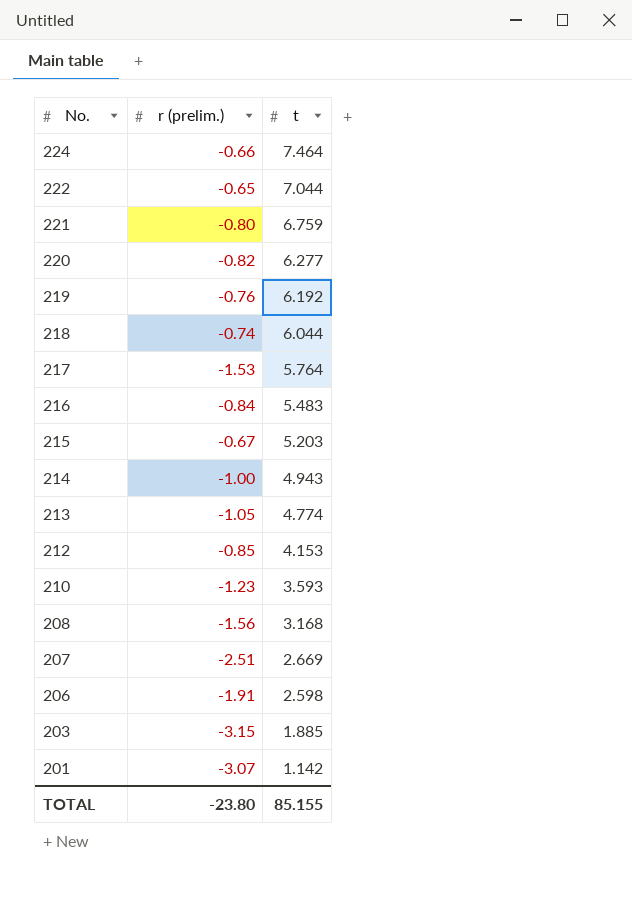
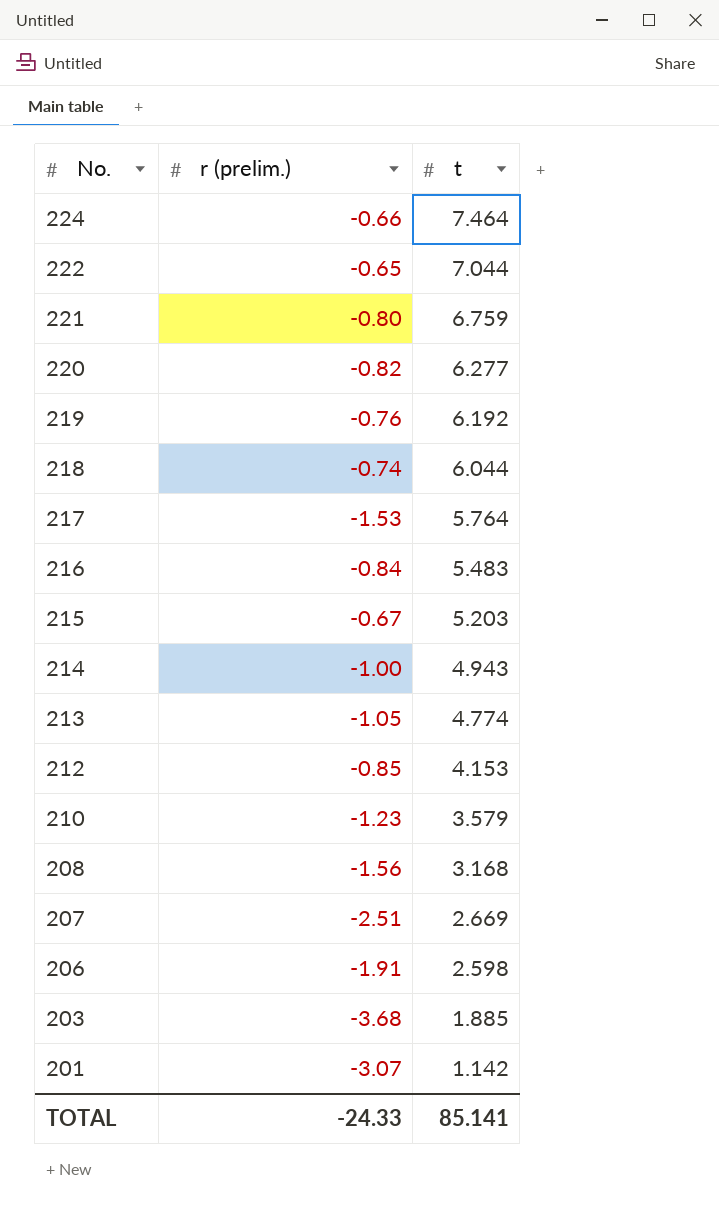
210 | t: 3.593 -> 3.579
203 | r (prelim.): -3.15 -> -3.68
TOTAL | r (prelim.): -23.80 -> -24.33
TOTAL | t: 85.155 -> 85.141

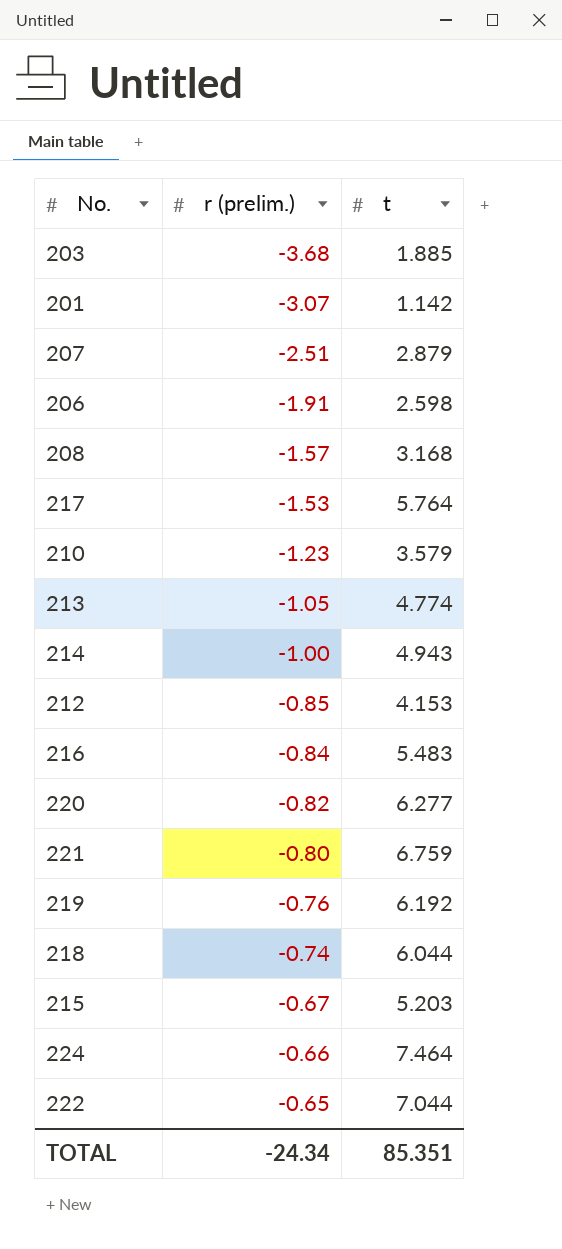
row order: No. descending -> r (prelim.) ascending
207 | t: 2.669 -> 2.879
208 | r (prelim.): -1.56 -> -1.57
TOTAL | r (prelim.): -24.33 -> -24.34
TOTAL | t: 85.141 -> 85.351

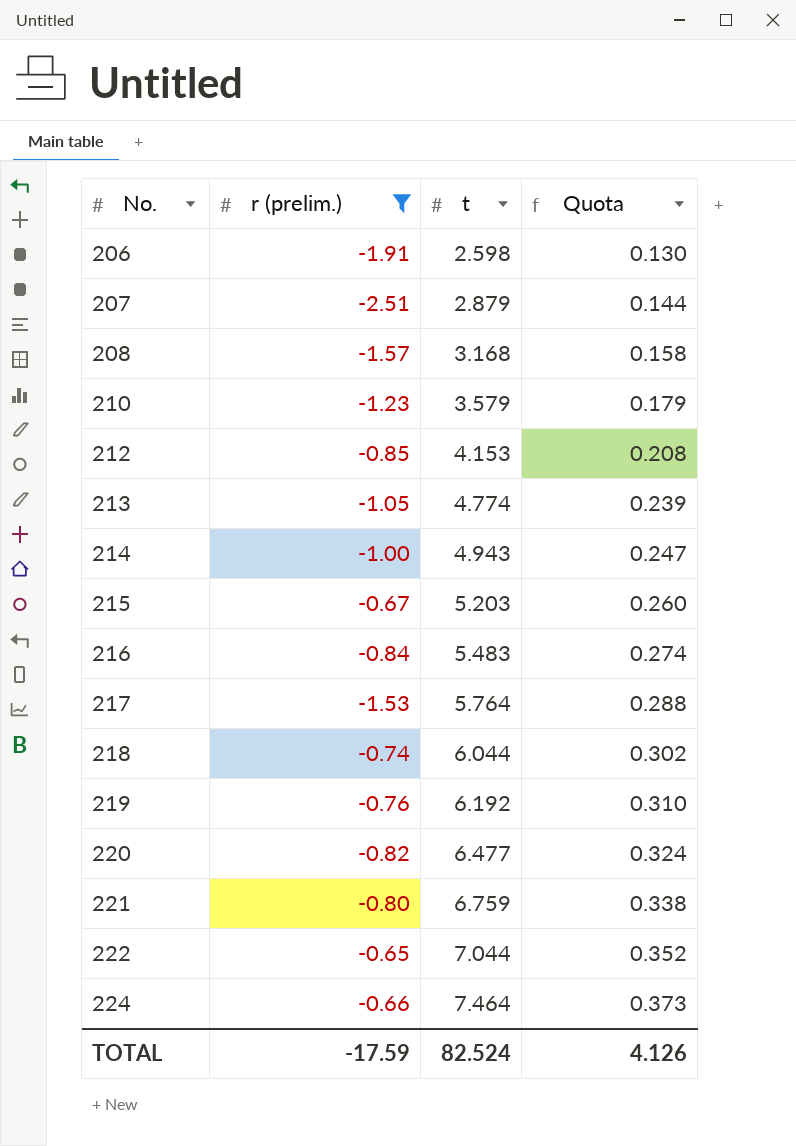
filter: none -> r (prelim.) >= -2.51
row order: r (prelim.) ascending -> No. ascending
column Quota | formula: none -> [t] * 0.05
220 | t: 6.277 -> 6.477
TOTAL | r (prelim.): -24.34 -> -17.59
TOTAL | t: 85.351 -> 82.524

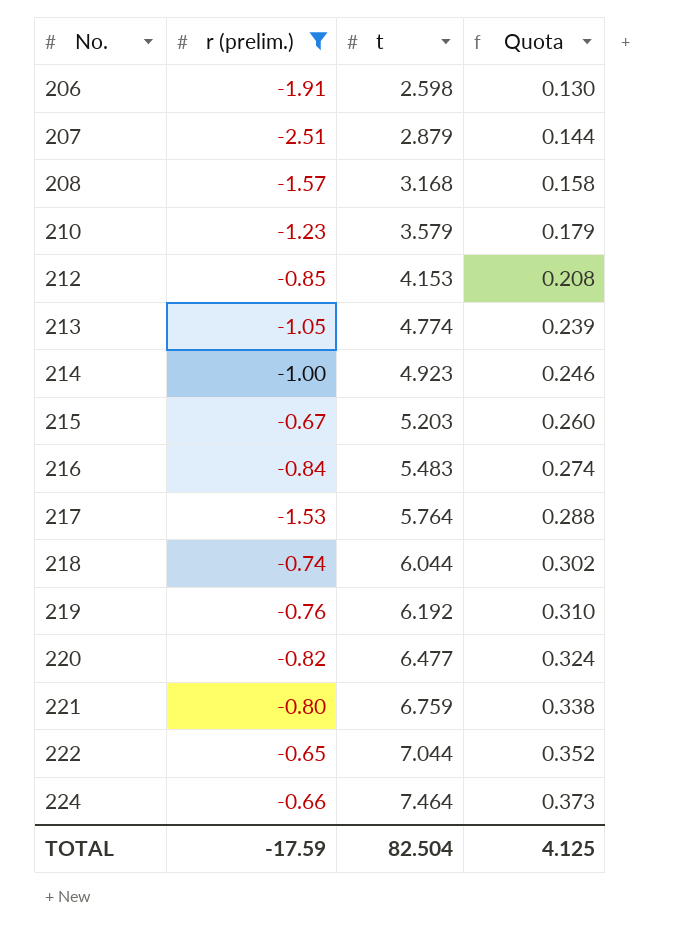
214 | t: 4.943 -> 4.923
214 | Quota: 0.247 -> 0.246
TOTAL | t: 82.524 -> 82.504
TOTAL | Quota: 4.126 -> 4.125

